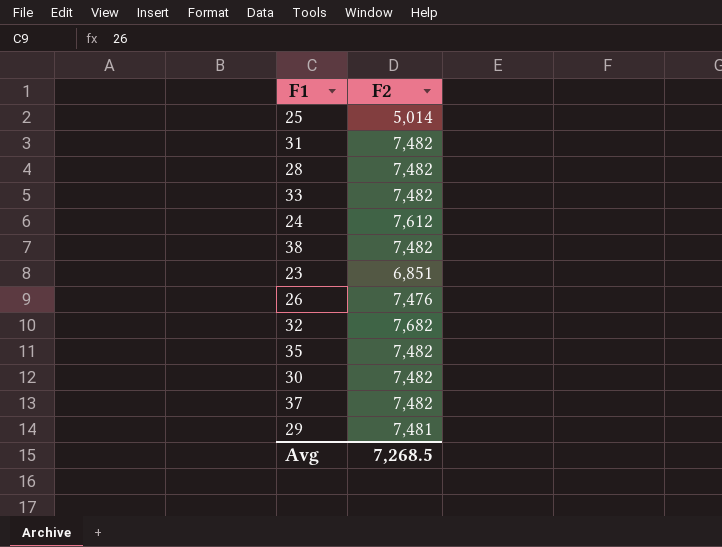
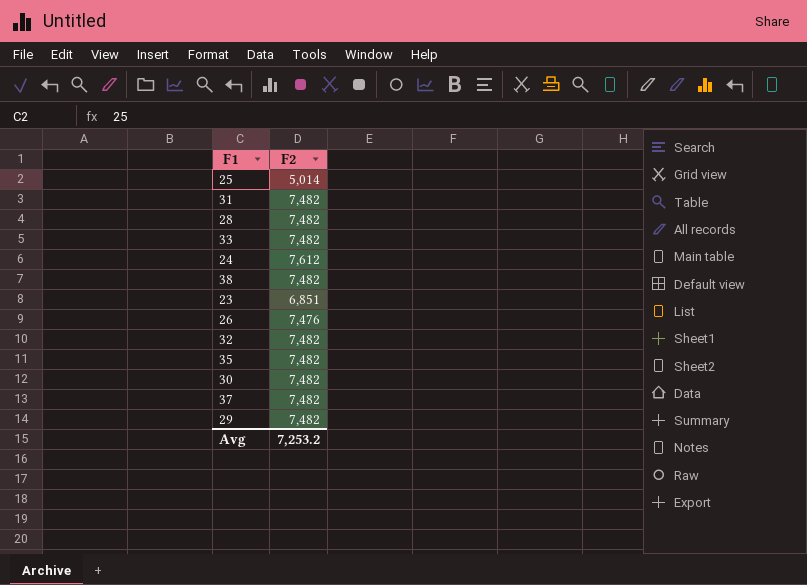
32 | F2: 7,682 -> 7,482
29 | F2: 7,481 -> 7,482
Avg | F2: 7,268.5 -> 7,253.2

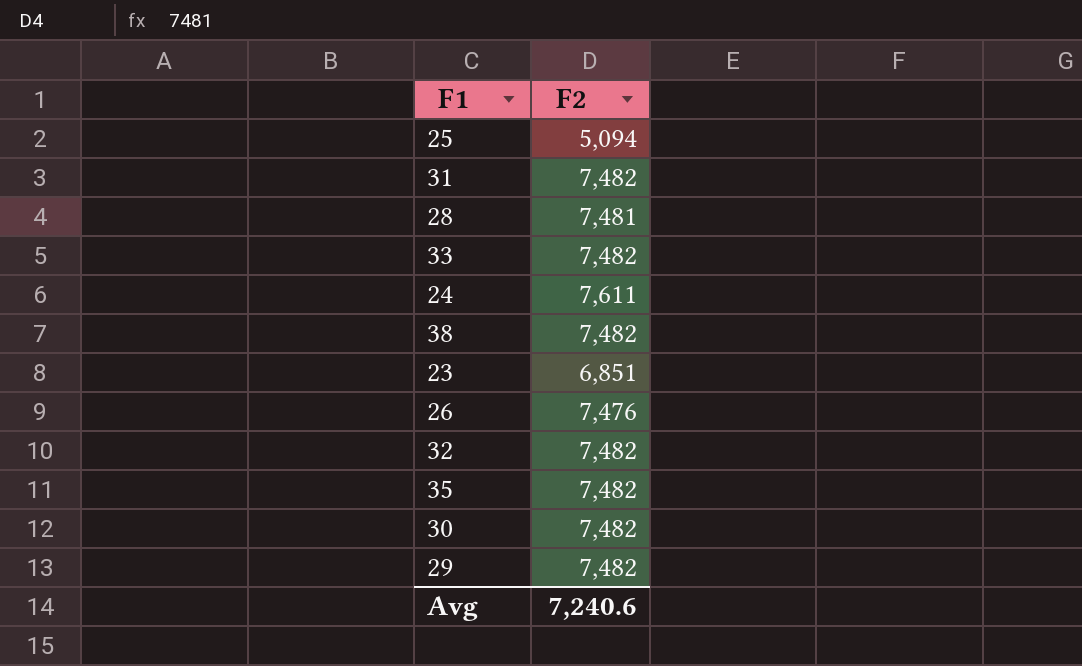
row 37: 7,482 -> none
25 | F2: 5,014 -> 5,094
28 | F2: 7,482 -> 7,481
24 | F2: 7,612 -> 7,611
Avg | F2: 7,253.2 -> 7,240.6

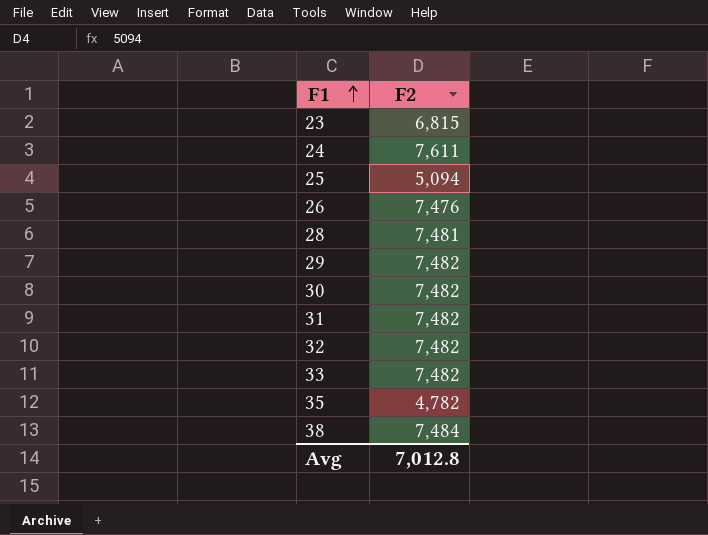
row order: none -> F1 ascending
23 | F2: 6,851 -> 6,815
35 | F2: 7,482 -> 4,782
38 | F2: 7,482 -> 7,484
Avg | F2: 7,240.6 -> 7,012.8

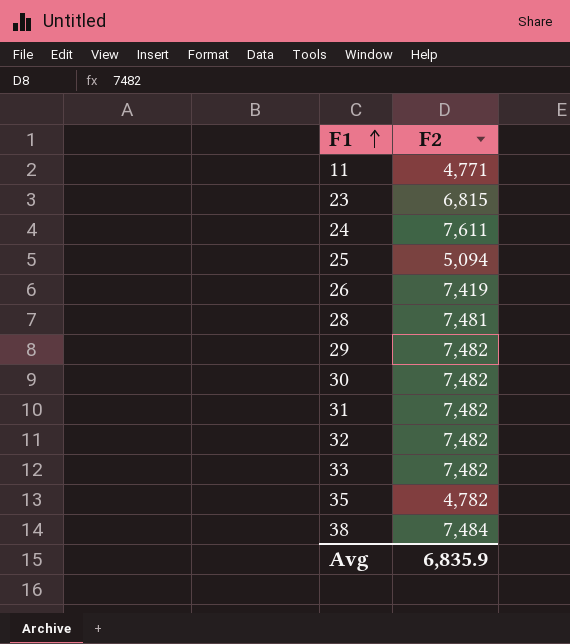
row 11: none -> 4,771
26 | F2: 7,476 -> 7,419
Avg | F2: 7,012.8 -> 6,835.9

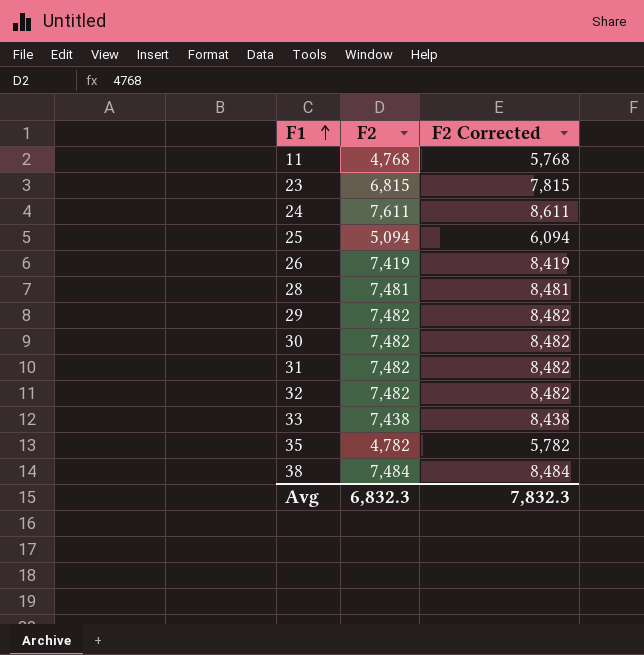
column F2 Corrected | formula: none -> [F2] + 1000
11 | F2: 4,771 -> 4,768
33 | F2: 7,482 -> 7,438
Avg | F2: 6,835.9 -> 6,832.3

